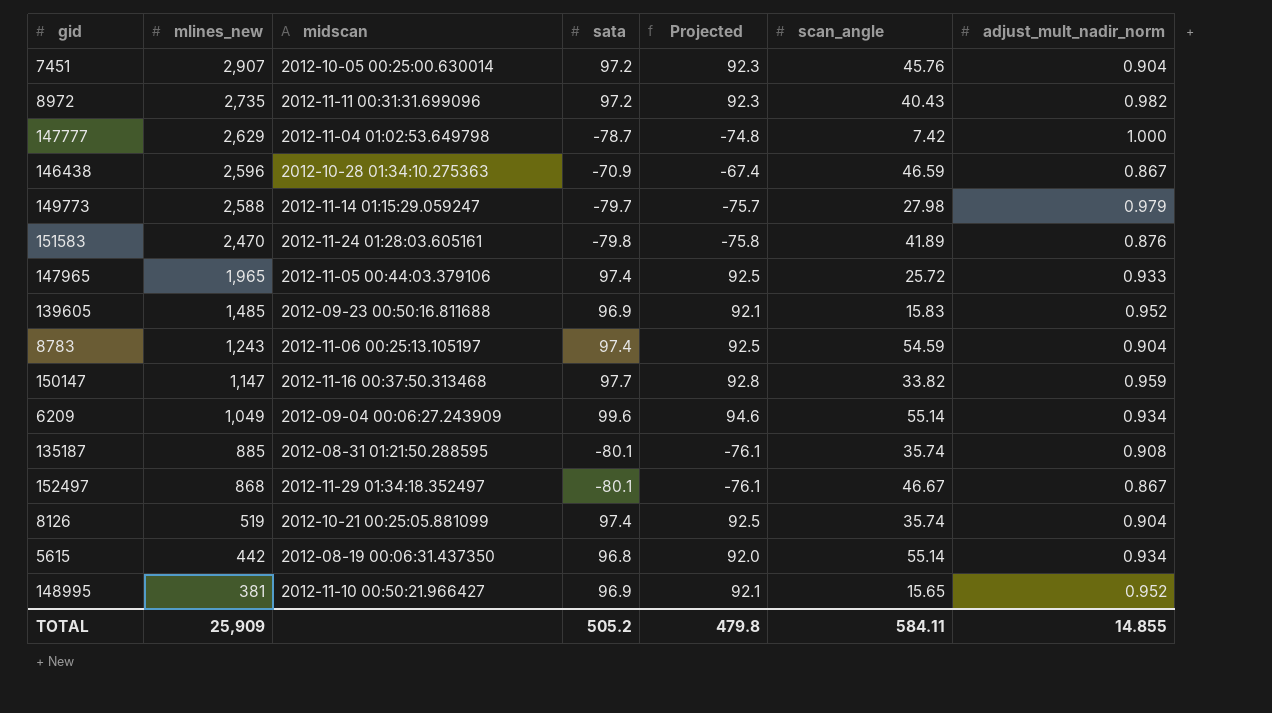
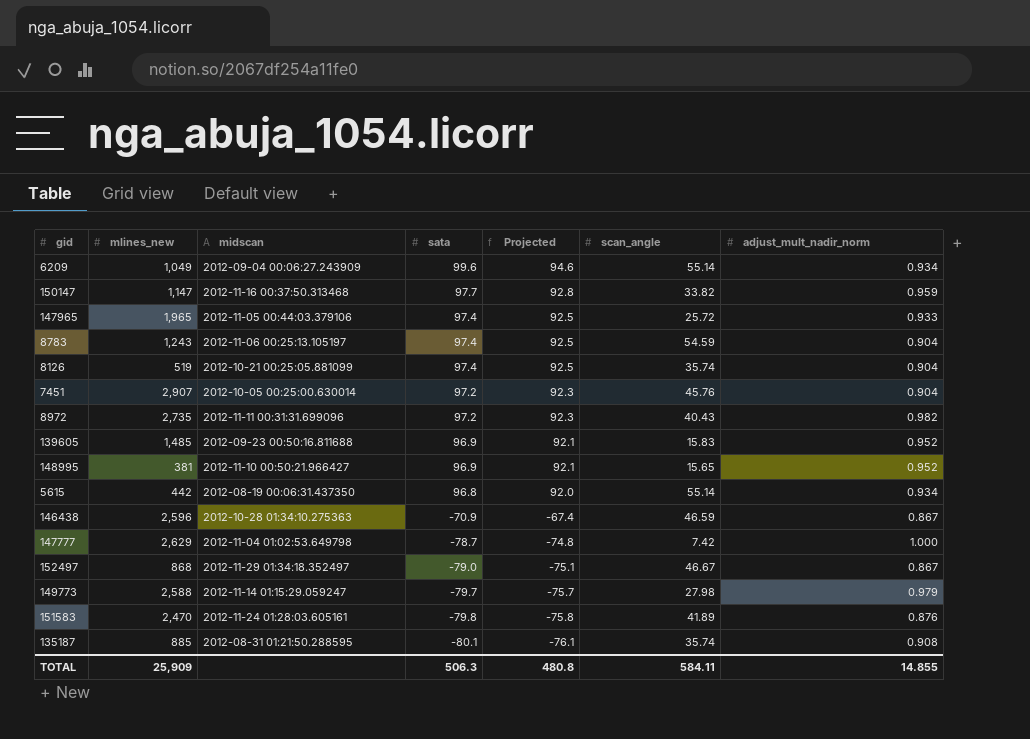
row order: mlines_new descending -> sata descending
152497 | sata: -80.1 -> -79.0
152497 | Projected: -76.1 -> -75.1
TOTAL | sata: 505.2 -> 506.3
TOTAL | Projected: 479.8 -> 480.8

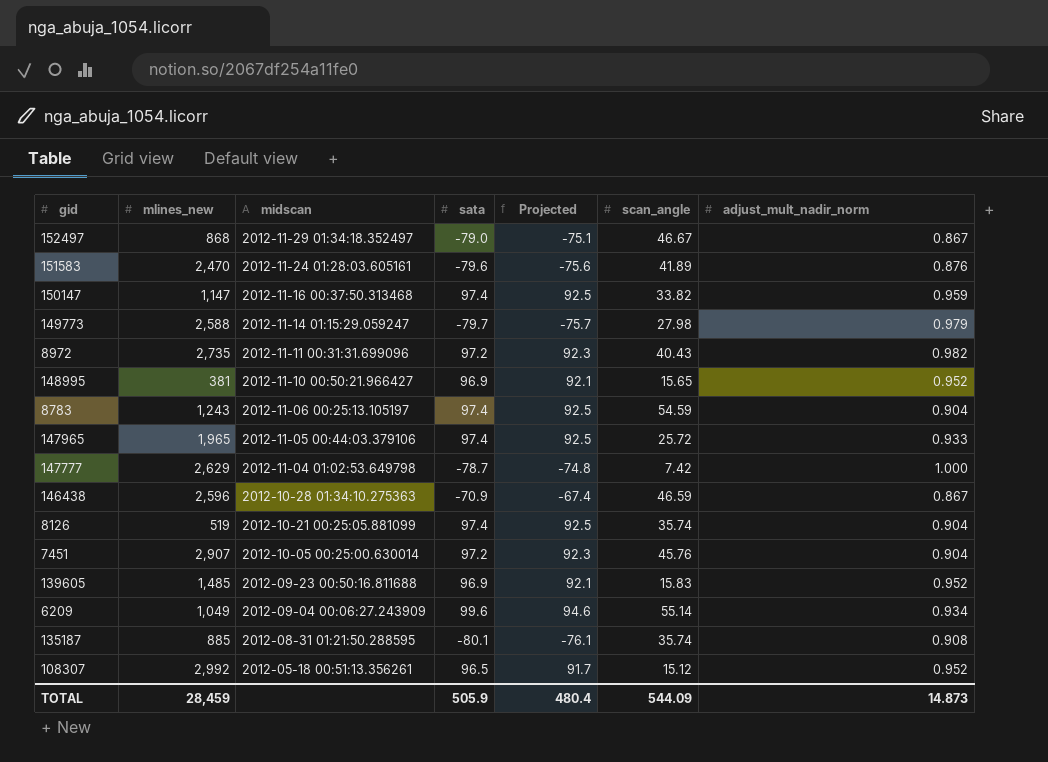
row order: sata descending -> midscan descending
row 5615: 442 | 2012-08-19 00:06:31.437350 | 96.8 | 92.0 | 55.14 | 0.934 -> none
151583 | sata: -79.8 -> -79.6
151583 | Projected: -75.8 -> -75.6
150147 | sata: 97.7 -> 97.4
150147 | Projected: 92.8 -> 92.5
row 108307: none -> 2,992 | 2012-05-18 00:51:13.356261 | 96.5 | 91.7 | 15.12 | 0.952
TOTAL | mlines_new: 25,909 -> 28,459
TOTAL | sata: 506.3 -> 505.9
TOTAL | Projected: 480.8 -> 480.4
TOTAL | scan_angle: 584.11 -> 544.09
TOTAL | adjust_mult_nadir_norm: 14.855 -> 14.873

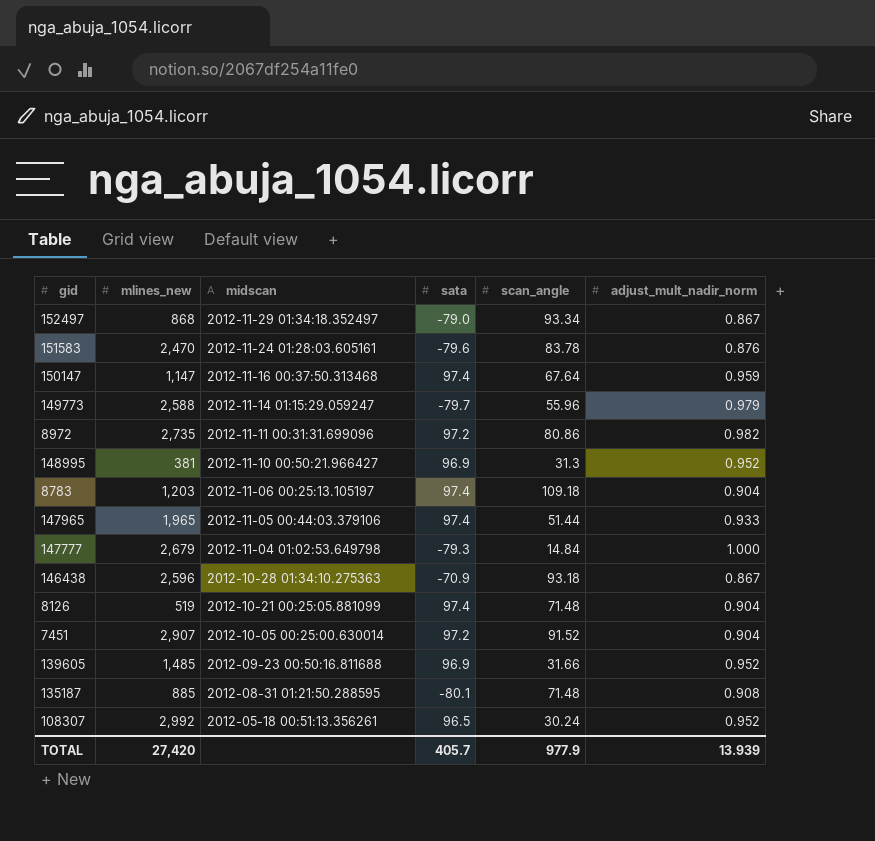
column Projected | formula: [sata] * 0.95 -> none
row 6209: 1,049 | 2012-09-04 00:06:27.243909 | 99.6 | 94.6 | 55.14 | 0.934 -> none
152497 | scan_angle: 46.67 -> 93.34
151583 | scan_angle: 41.89 -> 83.78
150147 | scan_angle: 33.82 -> 67.64
149773 | scan_angle: 27.98 -> 55.96
8972 | scan_angle: 40.43 -> 80.86
148995 | scan_angle: 15.65 -> 31.3
8783 | mlines_new: 1,243 -> 1,203
8783 | scan_angle: 54.59 -> 109.18
147965 | scan_angle: 25.72 -> 51.44
147777 | mlines_new: 2,629 -> 2,679
147777 | sata: -78.7 -> -79.3
147777 | scan_angle: 7.42 -> 14.84
146438 | scan_angle: 46.59 -> 93.18
8126 | scan_angle: 35.74 -> 71.48
7451 | scan_angle: 45.76 -> 91.52
139605 | scan_angle: 15.83 -> 31.66
135187 | scan_angle: 35.74 -> 71.48
108307 | scan_angle: 15.12 -> 30.24
TOTAL | mlines_new: 28,459 -> 27,420
TOTAL | sata: 505.9 -> 405.7
TOTAL | scan_angle: 544.09 -> 977.9
TOTAL | adjust_mult_nadir_norm: 14.873 -> 13.939

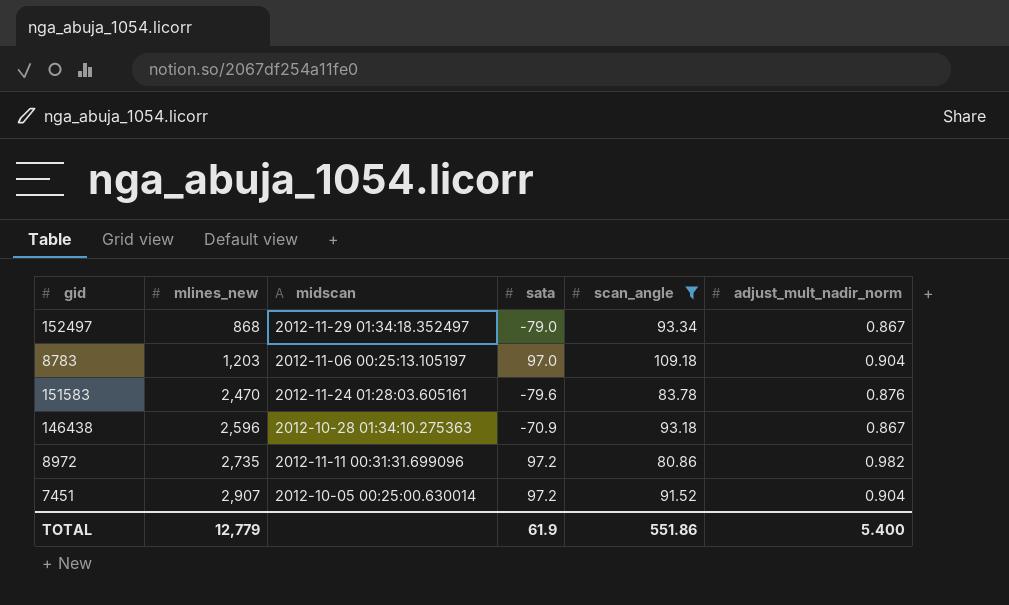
filter: none -> scan_angle >= 80.86
row order: midscan descending -> mlines_new ascending
8783 | sata: 97.4 -> 97.0
TOTAL | mlines_new: 27,420 -> 12,779
TOTAL | sata: 405.7 -> 61.9
TOTAL | scan_angle: 977.9 -> 551.86
TOTAL | adjust_mult_nadir_norm: 13.939 -> 5.400

